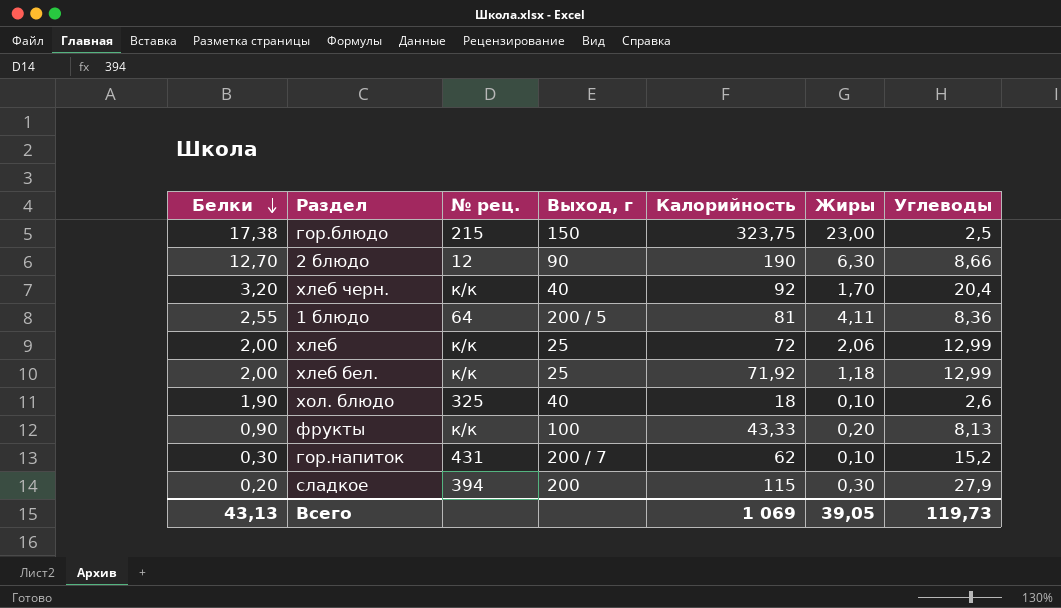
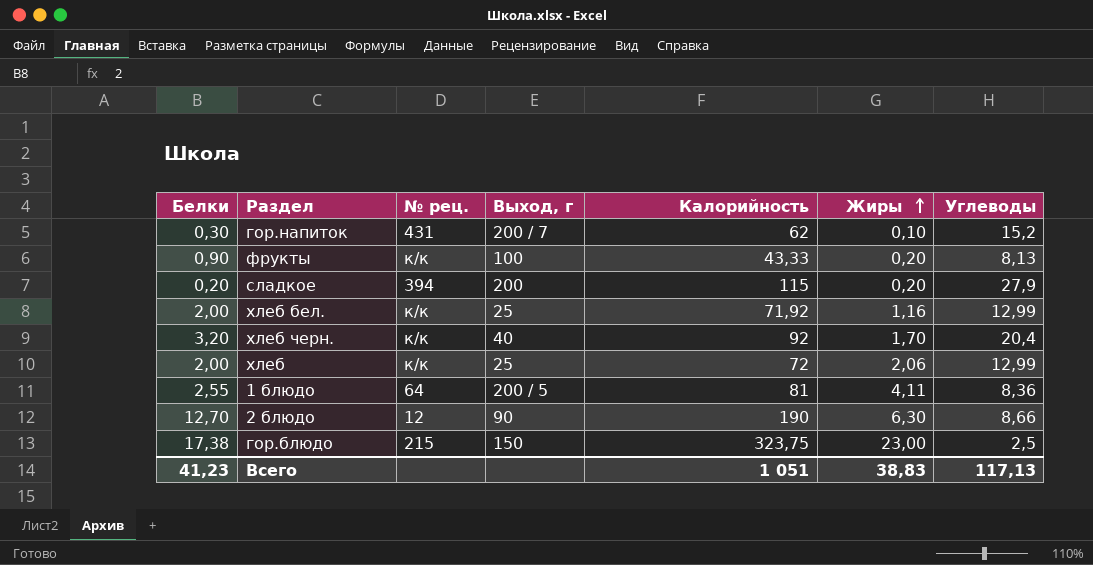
row order: Белки descending -> Жиры ascending
row хол. блюдо: 1,90 | 325 | 40 | 18 | 0,10 | 2,6 -> none
сладкое | Жиры: 0,30 -> 0,20
хлеб бел. | Жиры: 1,18 -> 1,16
Всего | Белки: 43,13 -> 41,23
Всего | Калорийность: 1 069 -> 1 051
Всего | Жиры: 39,05 -> 38,83
Всего | Углеводы: 119,73 -> 117,13

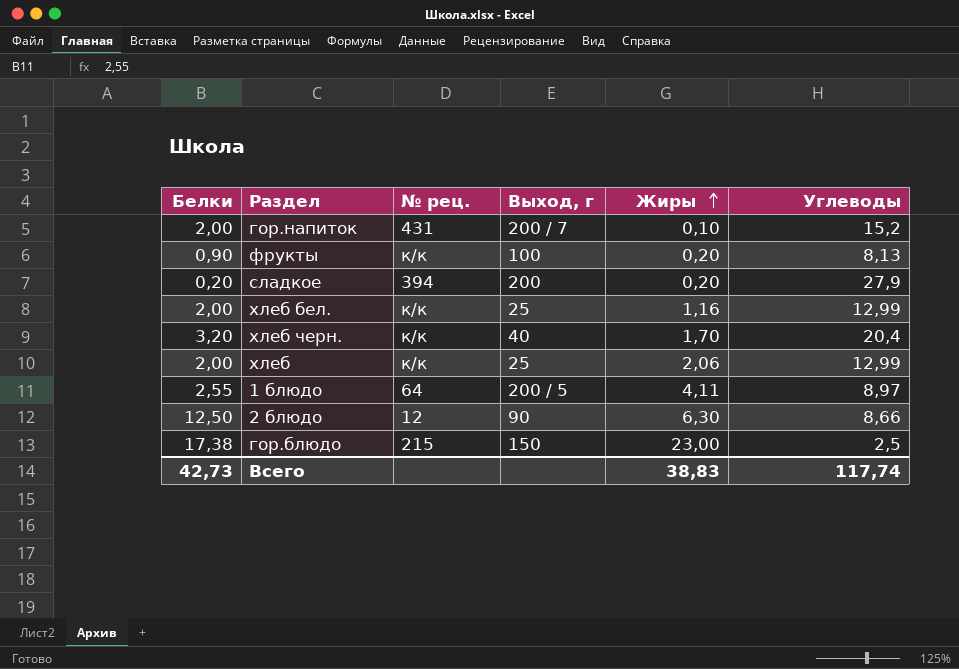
column Калорийность | position: 5 -> none
гор.напиток | Белки: 0,30 -> 2,00
1 блюдо | Углеводы: 8,36 -> 8,97
2 блюдо | Белки: 12,70 -> 12,50
Всего | Белки: 41,23 -> 42,73
Всего | Углеводы: 117,13 -> 117,74

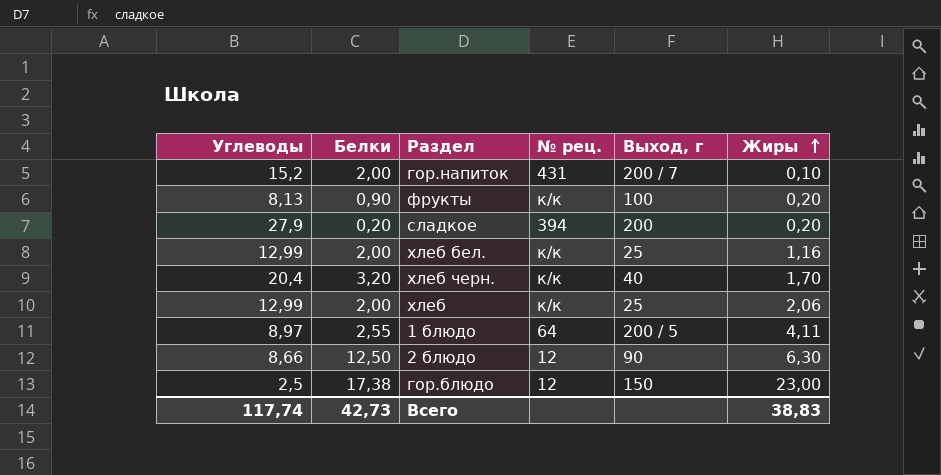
column Углеводы | position: 6 -> 1
гор.блюдо | № рец.: 215 -> 12

